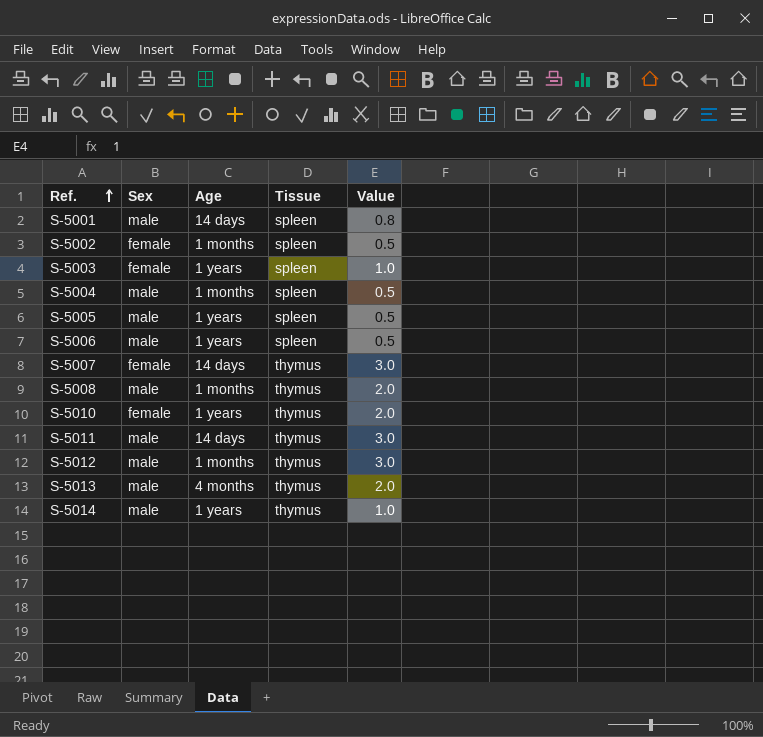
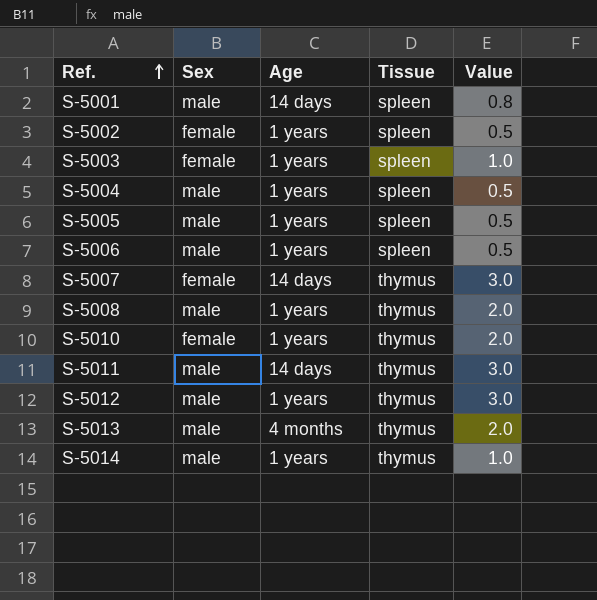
S-5002 | Age: 1 months -> 1 years
S-5004 | Age: 1 months -> 1 years
S-5008 | Age: 1 months -> 1 years
S-5012 | Age: 1 months -> 1 years

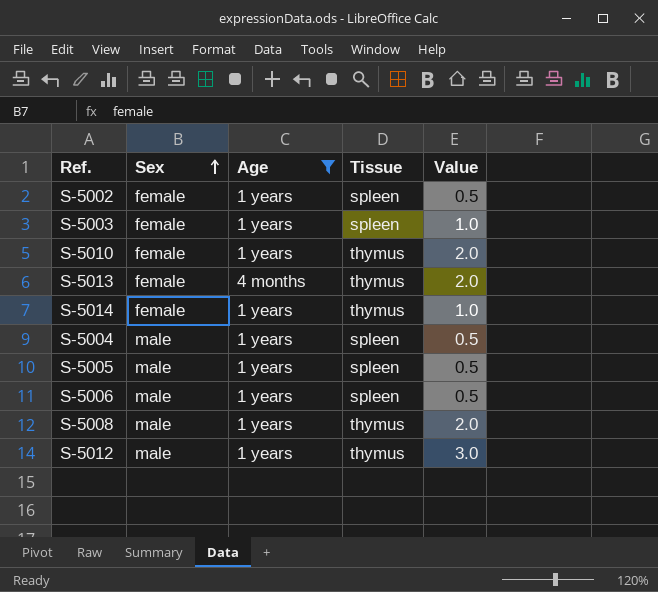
filter: none -> Age != 14 days
row order: Ref. ascending -> Sex ascending
S-5013 | Sex: male -> female
S-5014 | Sex: male -> female

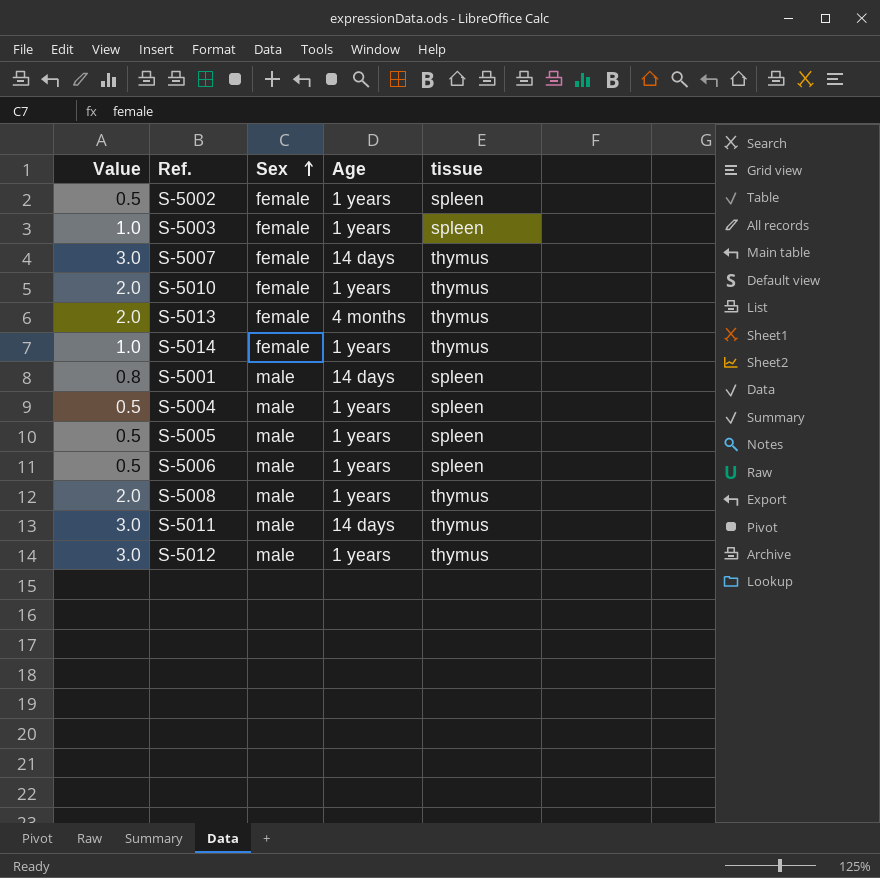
filter: Age != 14 days -> none
column Value | position: 5 -> 1
column name: Tissue -> tissue

